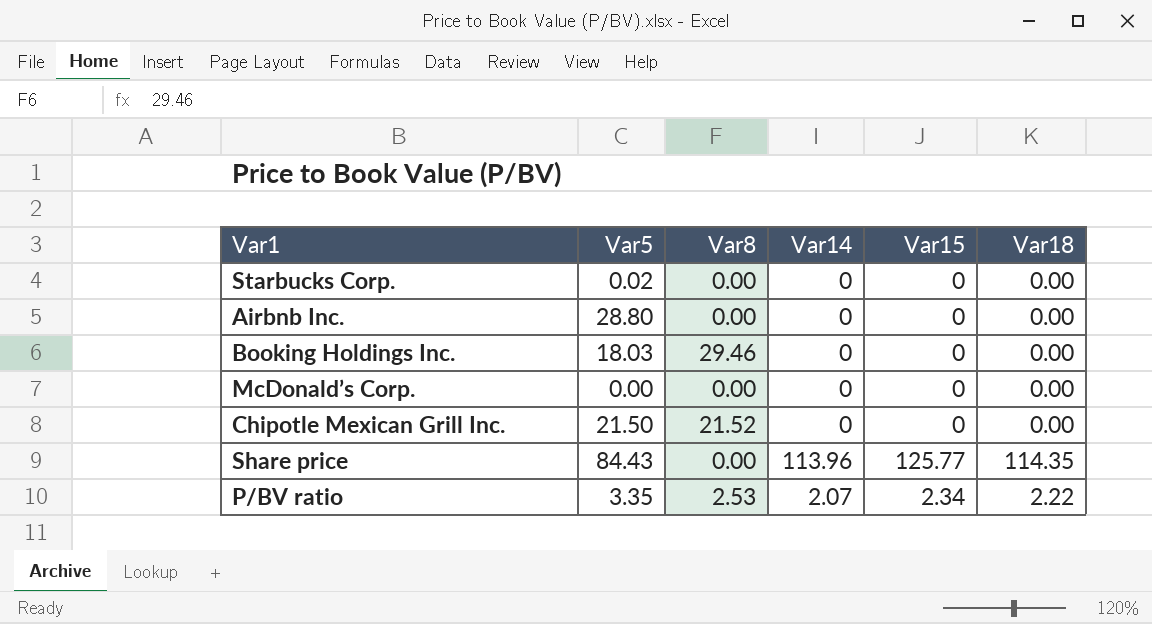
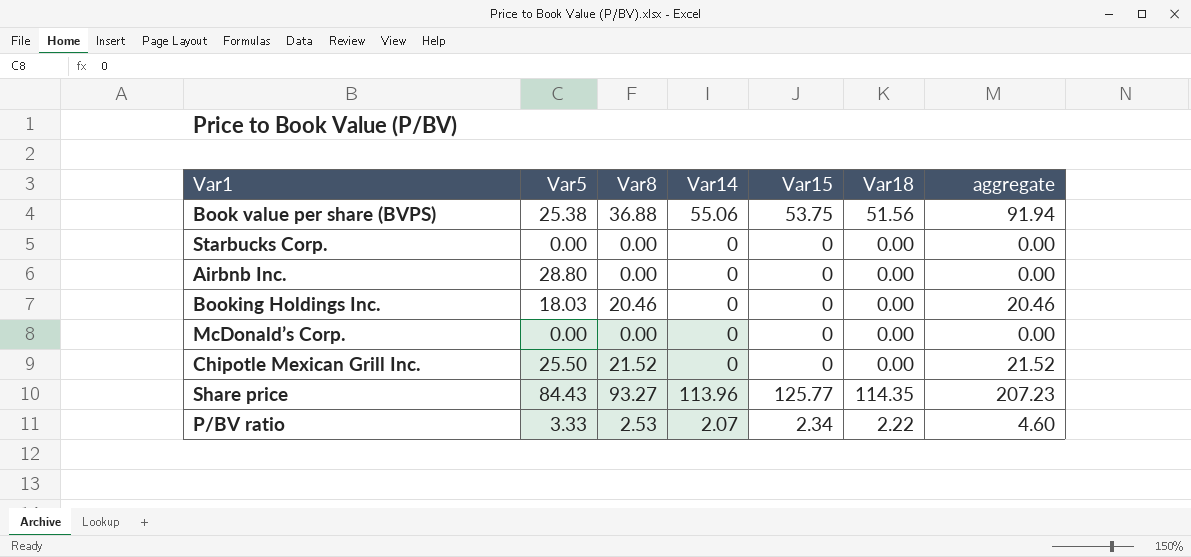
column aggregate | formula: none -> [Var8] + [Var14]
row Book value per share (BVPS): none -> 25.38 | 36.88 | 55.06 | 53.75 | 51.56 | 91.94
Starbucks Corp. | Var5: 0.02 -> 0.00
Booking Holdings Inc. | Var8: 29.46 -> 20.46
Chipotle Mexican Grill Inc. | Var5: 21.50 -> 25.50
Share price | Var8: 0.00 -> 93.27
P/BV ratio | Var5: 3.35 -> 3.33

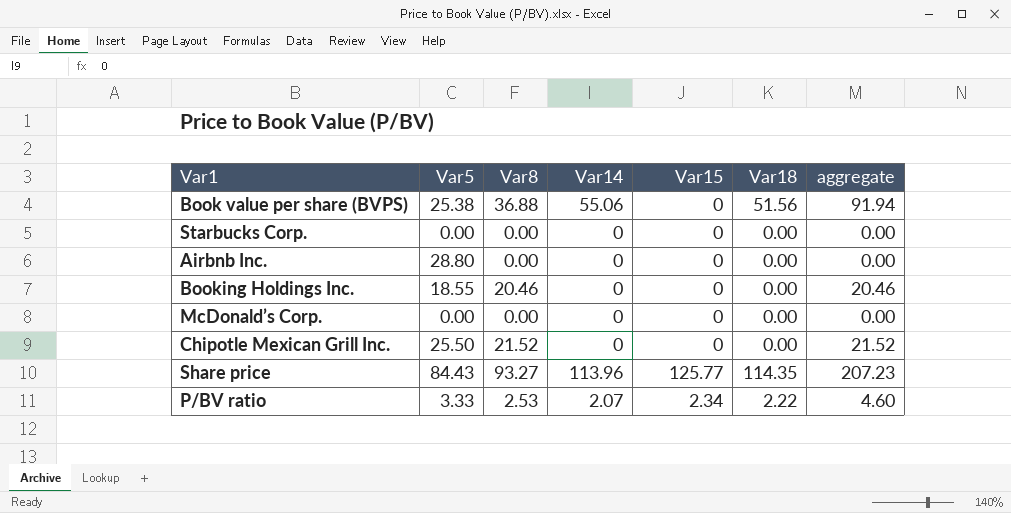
Book value per share (BVPS) | Var15: 53.75 -> 0
Booking Holdings Inc. | Var5: 18.03 -> 18.55

